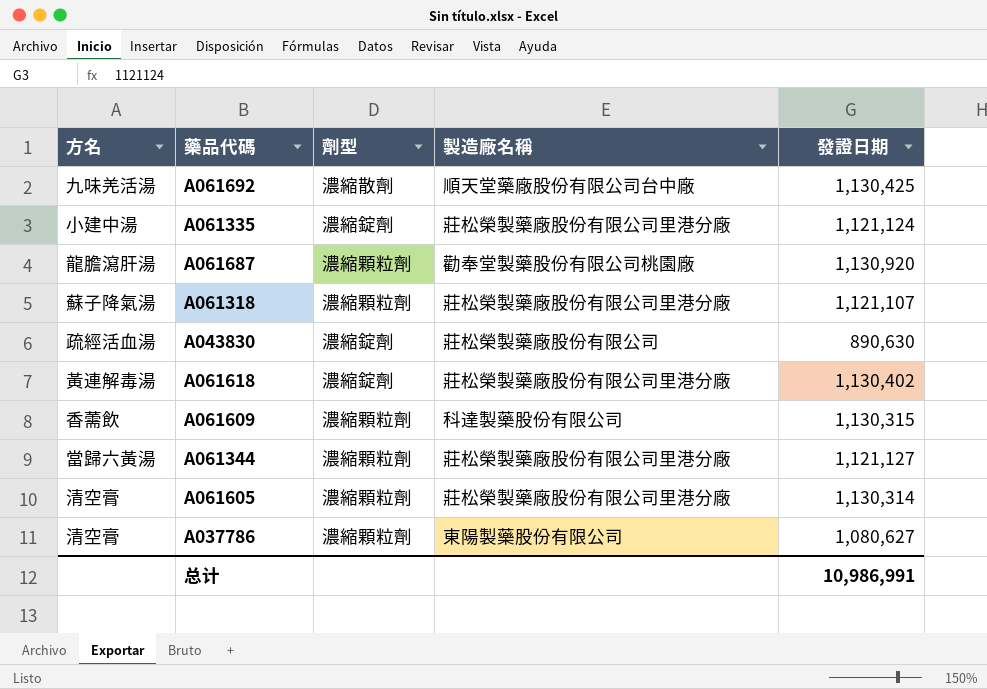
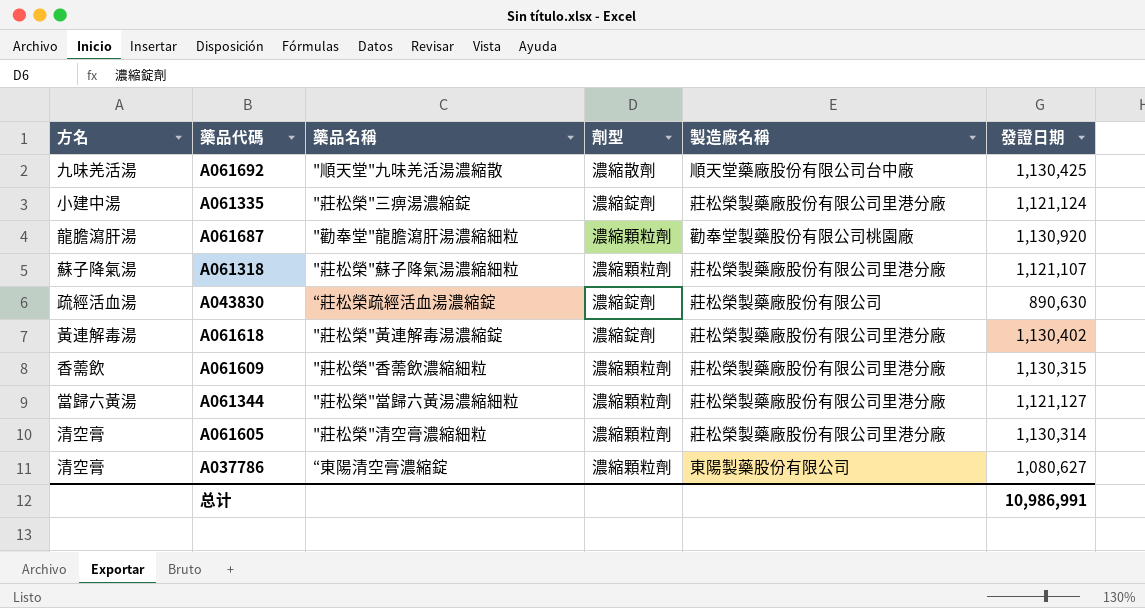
column 藥品名稱 | position: none -> 3
A061609 | 製造廠名稱: 科達製藥股份有限公司 -> 莊松榮製藥廠股份有限公司里港分廠

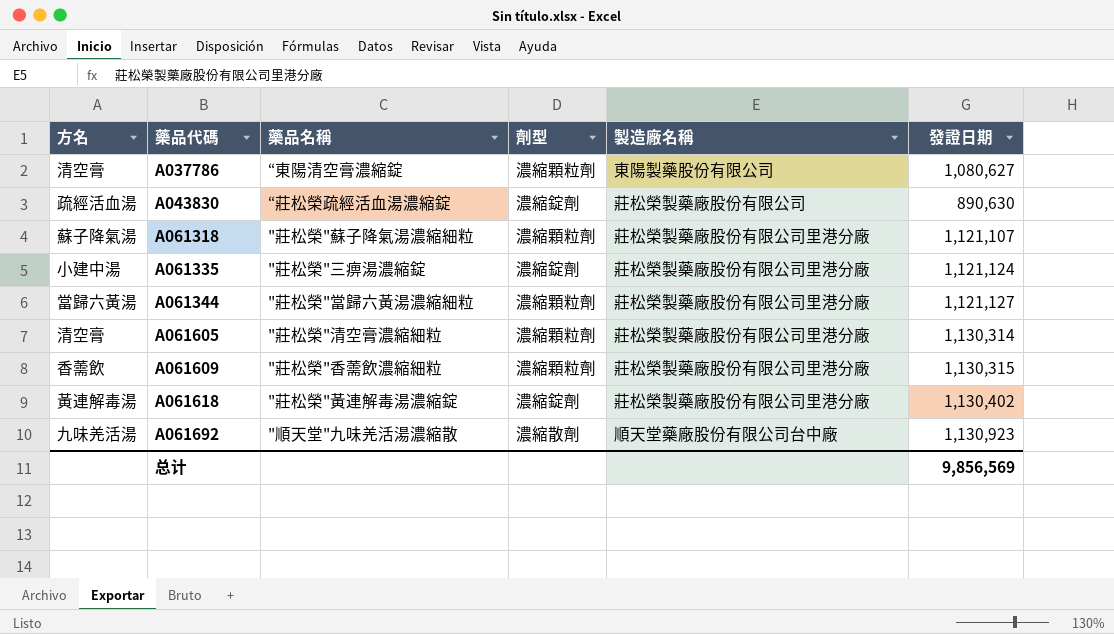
row order: none -> 藥品代碼 ascending
row A061687: 龍膽瀉肝湯 | "勸奉堂"龍膽瀉肝湯濃縮細粒 | 濃縮顆粒劑 | 勸奉堂製藥股份有限公司桃園廠 | 1,130,920 -> none
A061692 | 發證日期: 1,130,425 -> 1,130,923
总计 | 發證日期: 10,986,991 -> 9,856,569

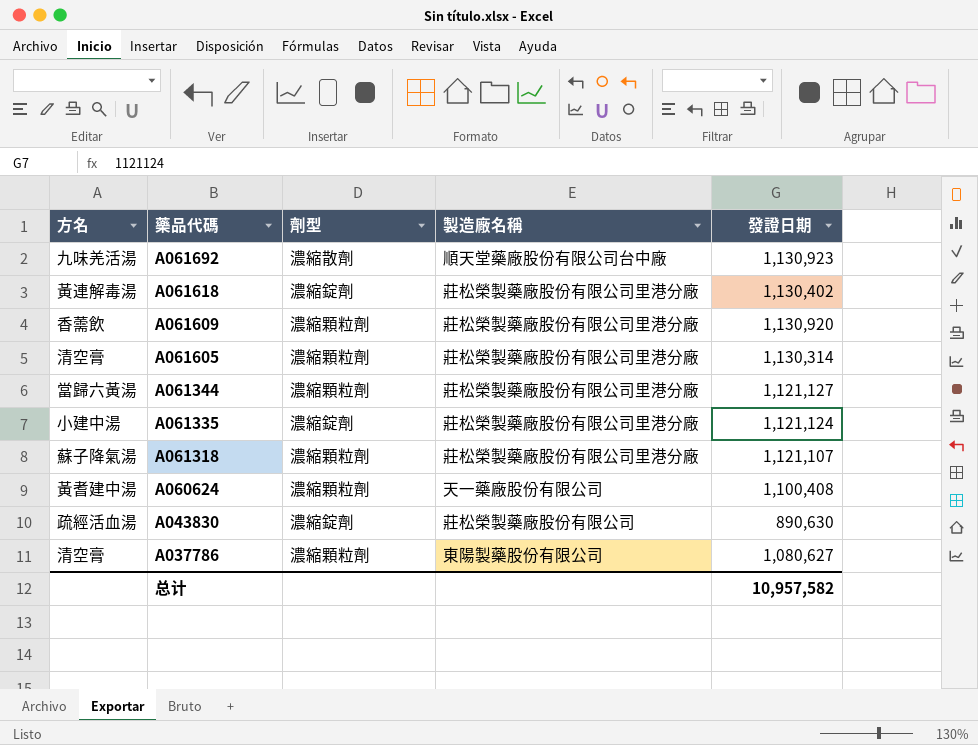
row order: 藥品代碼 ascending -> 藥品代碼 descending
column 藥品名稱 | position: 3 -> none
A061609 | 發證日期: 1,130,315 -> 1,130,920
row A060624: none -> 黃耆建中湯 | 濃縮顆粒劑 | 天一藥廠股份有限公司 | 1,100,408
总计 | 發證日期: 9,856,569 -> 10,957,582

